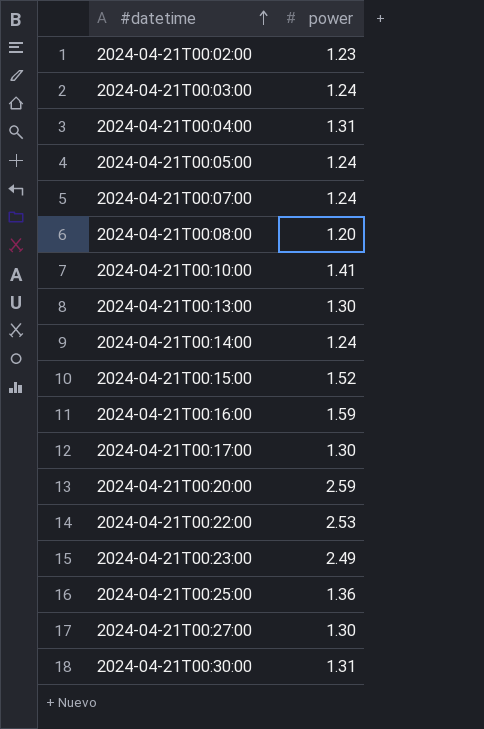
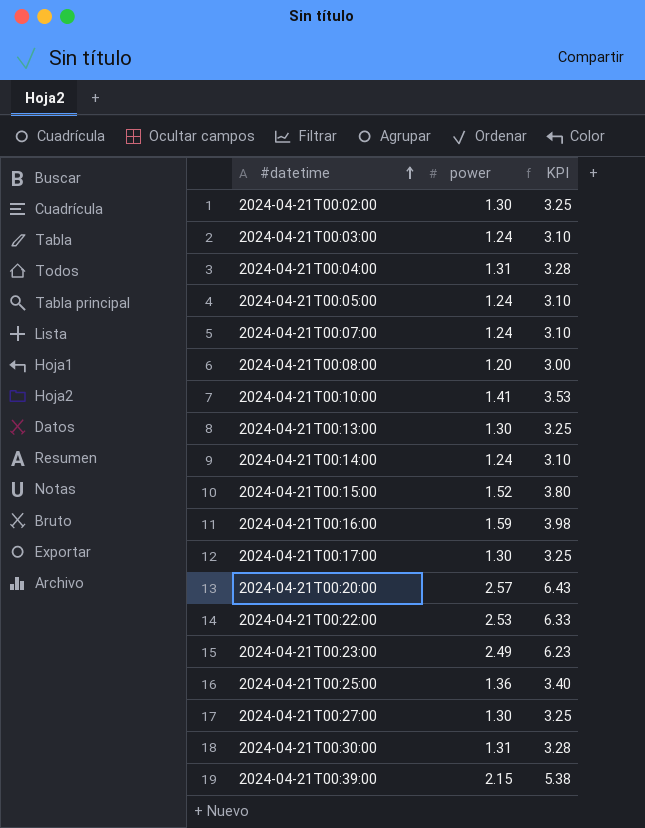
column KPI | formula: none -> [power] * 2.5
2024-04-21T00:02:00 | power: 1.23 -> 1.30
2024-04-21T00:20:00 | power: 2.59 -> 2.57
row 2024-04-21T00:39:00: none -> 2.15 | 5.38

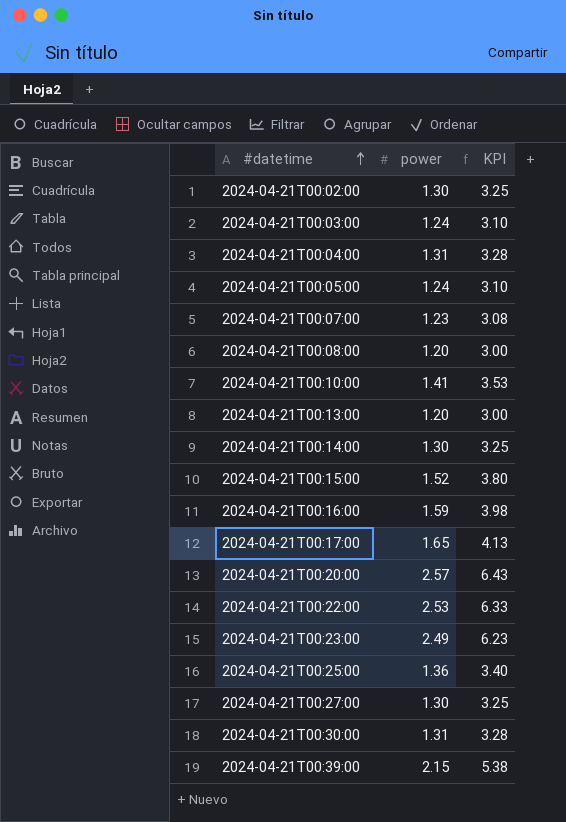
2024-04-21T00:07:00 | power: 1.24 -> 1.23
2024-04-21T00:07:00 | KPI: 3.10 -> 3.08
2024-04-21T00:13:00 | power: 1.30 -> 1.20
2024-04-21T00:13:00 | KPI: 3.25 -> 3.00
2024-04-21T00:14:00 | power: 1.24 -> 1.30
2024-04-21T00:14:00 | KPI: 3.10 -> 3.25
2024-04-21T00:17:00 | power: 1.30 -> 1.65
2024-04-21T00:17:00 | KPI: 3.25 -> 4.13

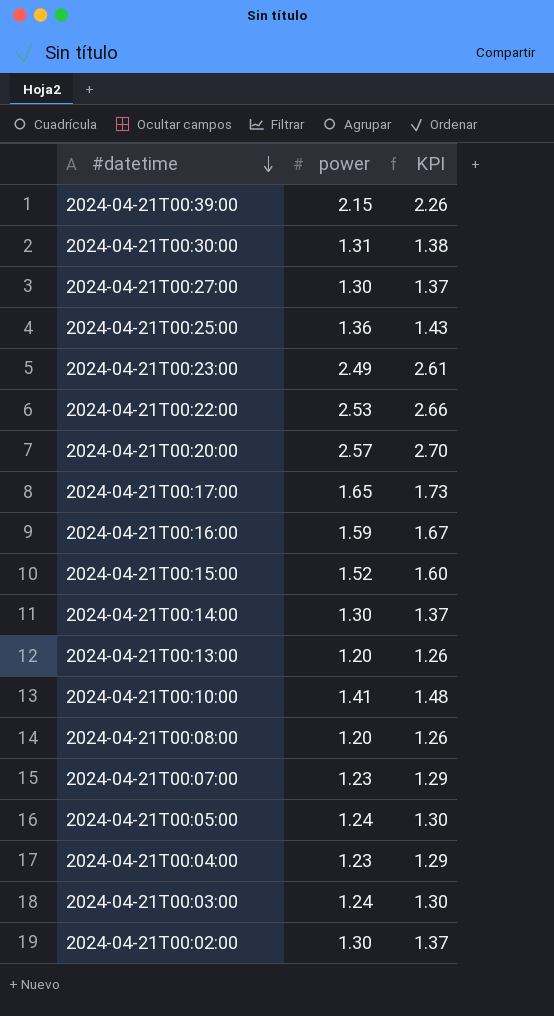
row order: #datetime ascending -> #datetime descending
column KPI | formula: [power] * 2.5 -> [power] * 1.05
2024-04-21T00:04:00 | power: 1.31 -> 1.23

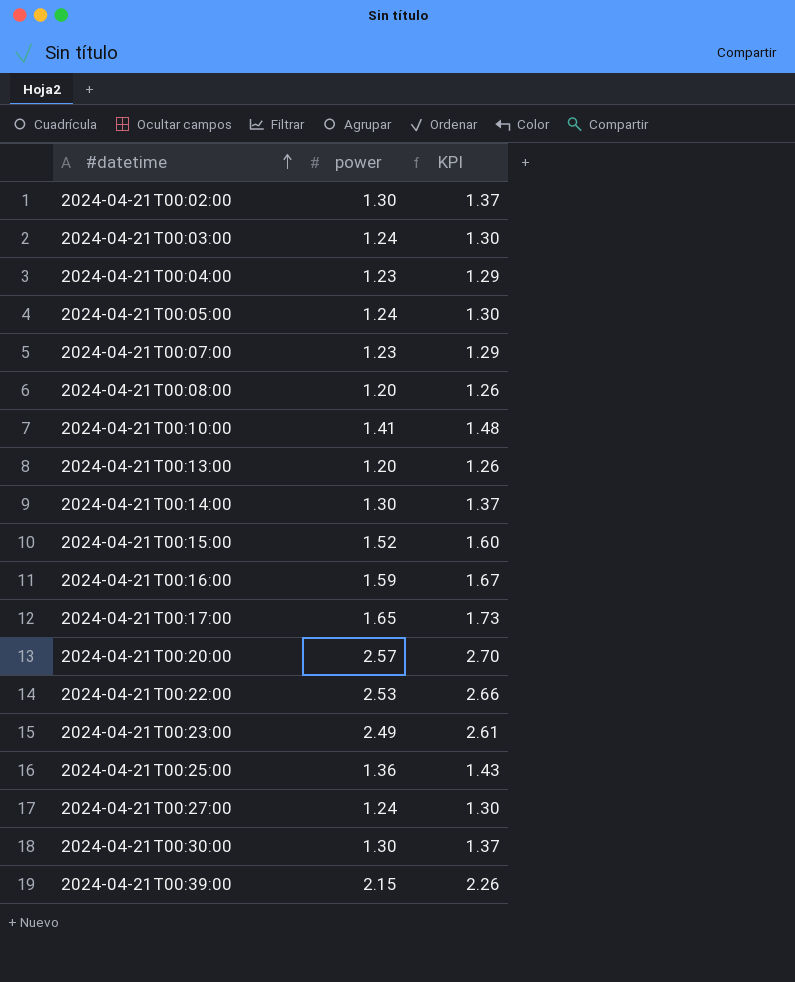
row order: #datetime descending -> #datetime ascending
2024-04-21T00:27:00 | power: 1.30 -> 1.24
2024-04-21T00:27:00 | KPI: 1.37 -> 1.30
2024-04-21T00:30:00 | power: 1.31 -> 1.30
2024-04-21T00:30:00 | KPI: 1.38 -> 1.37

